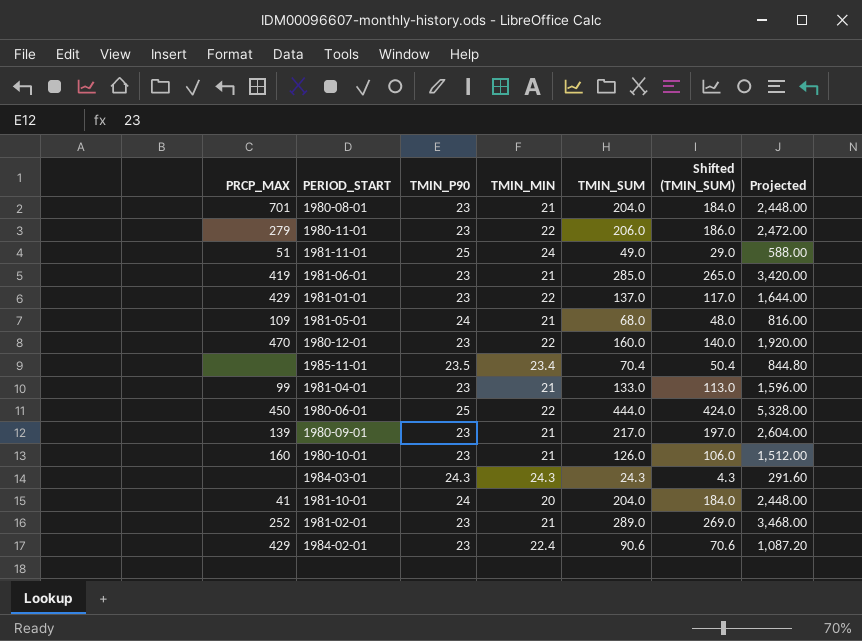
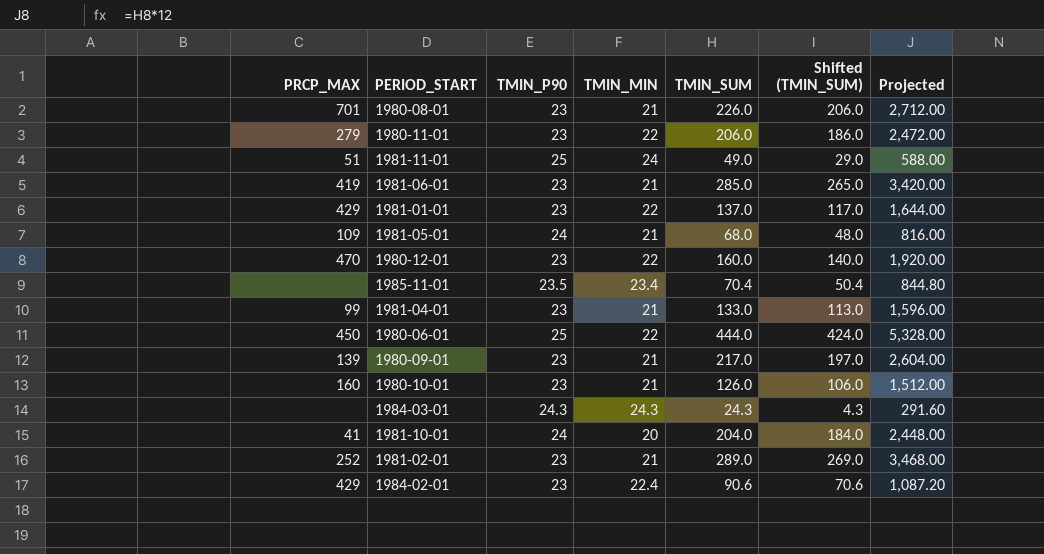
1980-08-01 | TMIN_SUM: 204.0 -> 226.0
1980-08-01 | Shifted (TMIN_SUM): 184.0 -> 206.0
1980-08-01 | Projected: 2,448.00 -> 2,712.00

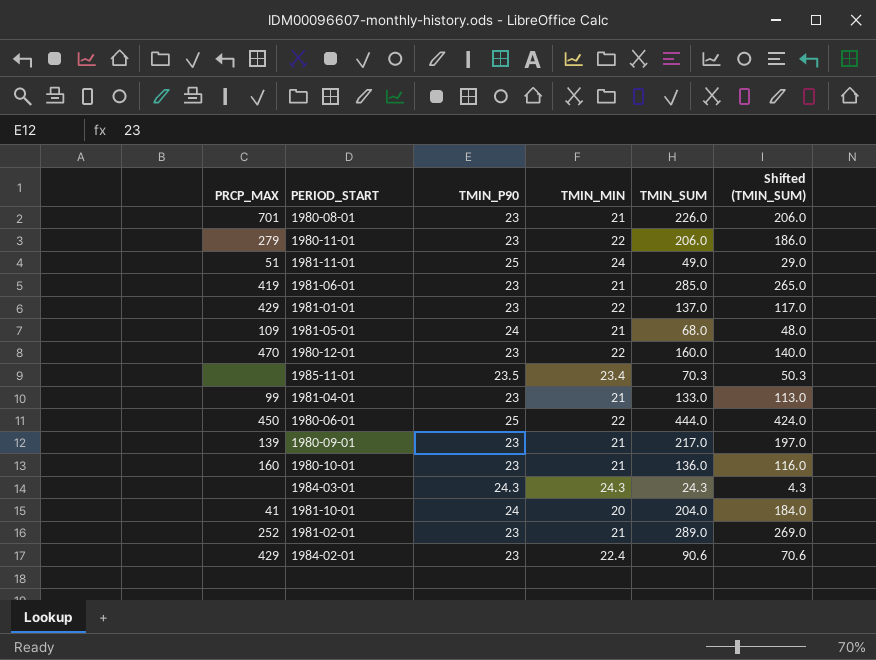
column Projected | formula: [TMIN_SUM] * 12 -> none
1985-11-01 | TMIN_SUM: 70.4 -> 70.3
1985-11-01 | Shifted (TMIN_SUM): 50.4 -> 50.3
1980-10-01 | TMIN_SUM: 126.0 -> 136.0
1980-10-01 | Shifted (TMIN_SUM): 106.0 -> 116.0

